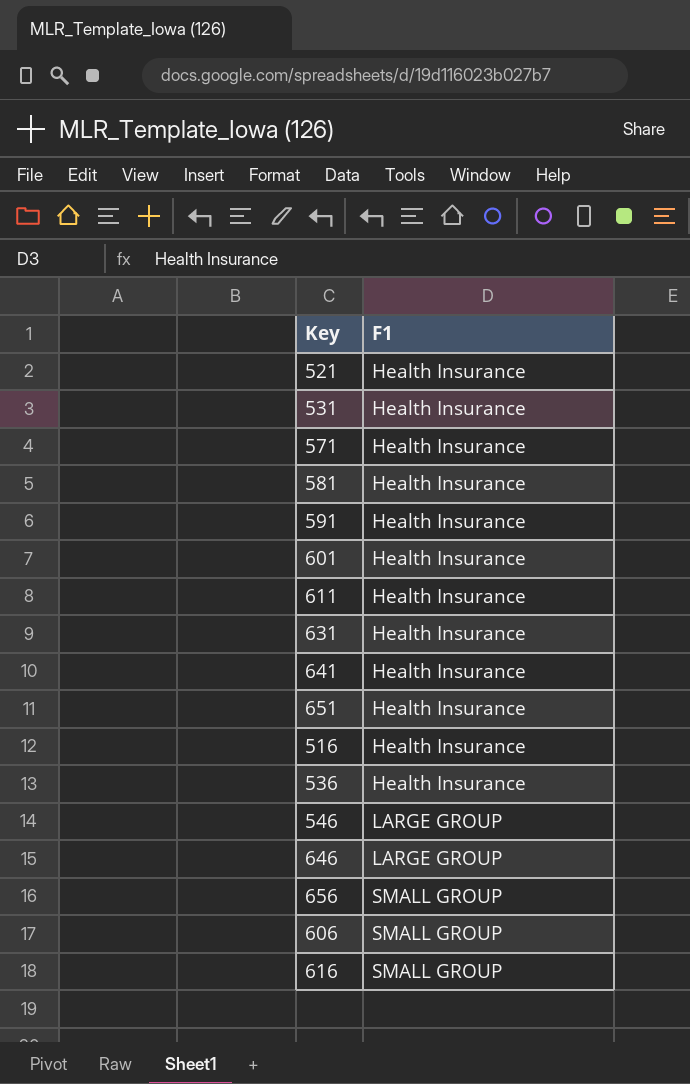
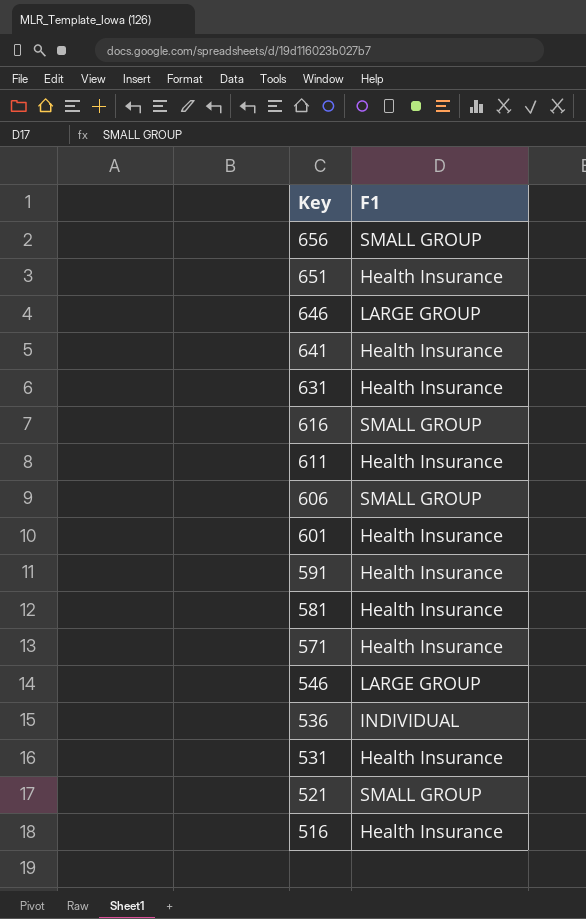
row order: F1 ascending -> Key descending
536 | F1: Health Insurance -> INDIVIDUAL
521 | F1: Health Insurance -> SMALL GROUP

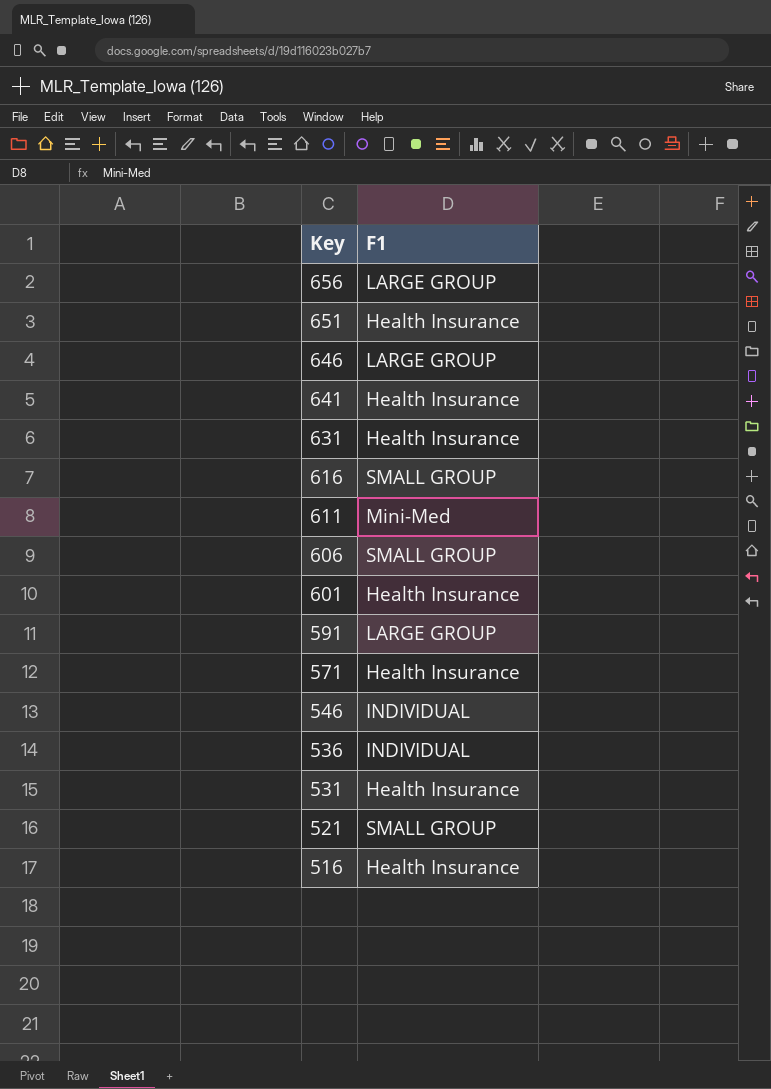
row 581: Health Insurance -> none
656 | F1: SMALL GROUP -> LARGE GROUP
611 | F1: Health Insurance -> Mini-Med
591 | F1: Health Insurance -> LARGE GROUP
546 | F1: LARGE GROUP -> INDIVIDUAL

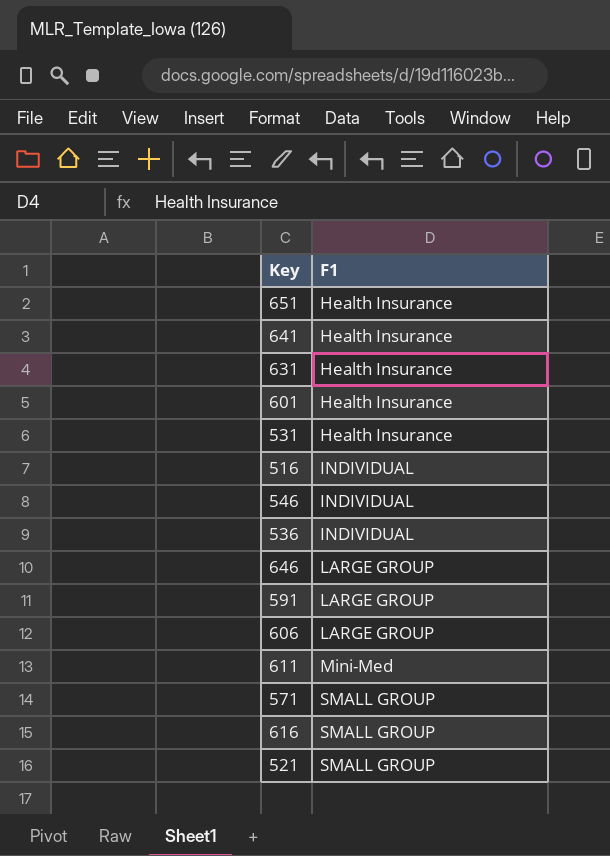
row order: Key descending -> F1 ascending
row 656: LARGE GROUP -> none
516 | F1: Health Insurance -> INDIVIDUAL
606 | F1: SMALL GROUP -> LARGE GROUP
571 | F1: Health Insurance -> SMALL GROUP

